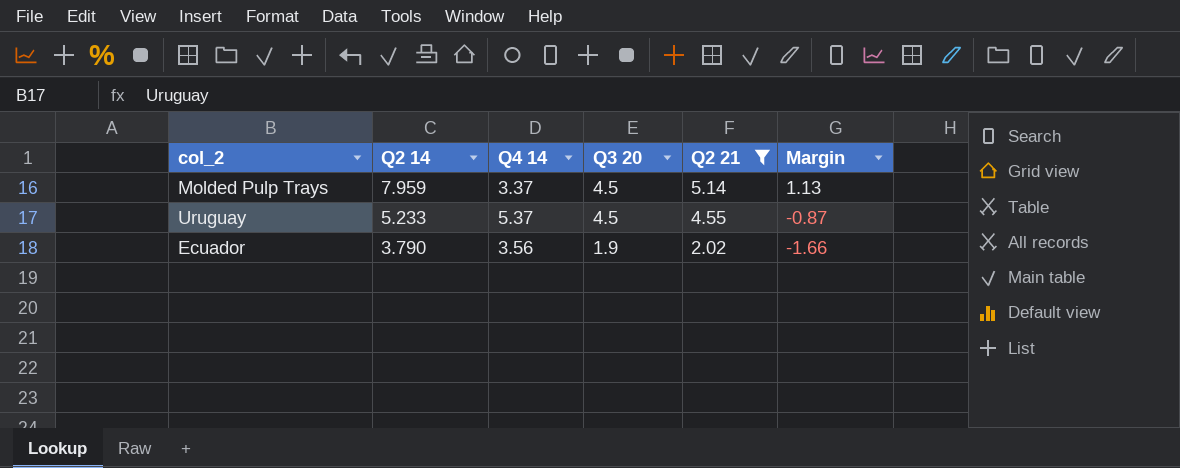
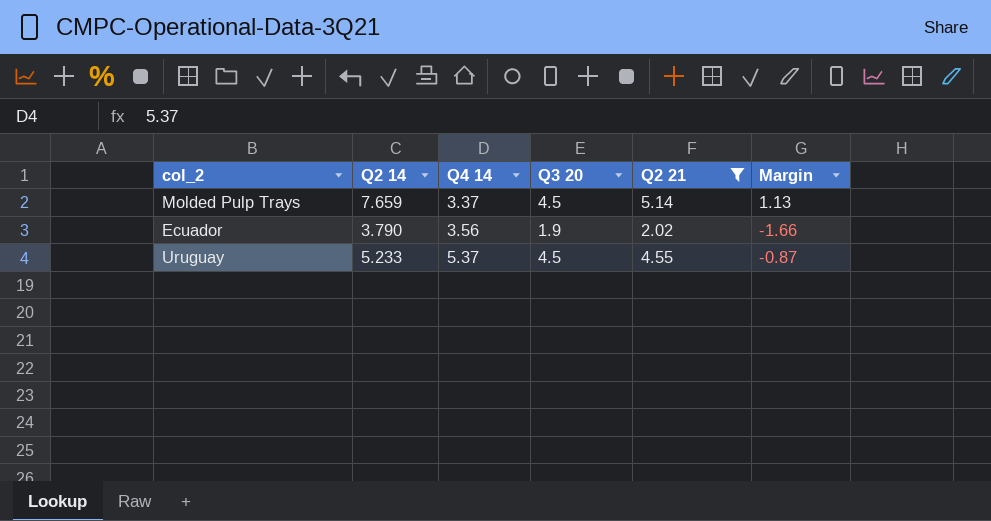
row order: Q2 14 descending -> Q4 14 ascending
Molded Pulp Trays | Q2 14: 7.959 -> 7.659

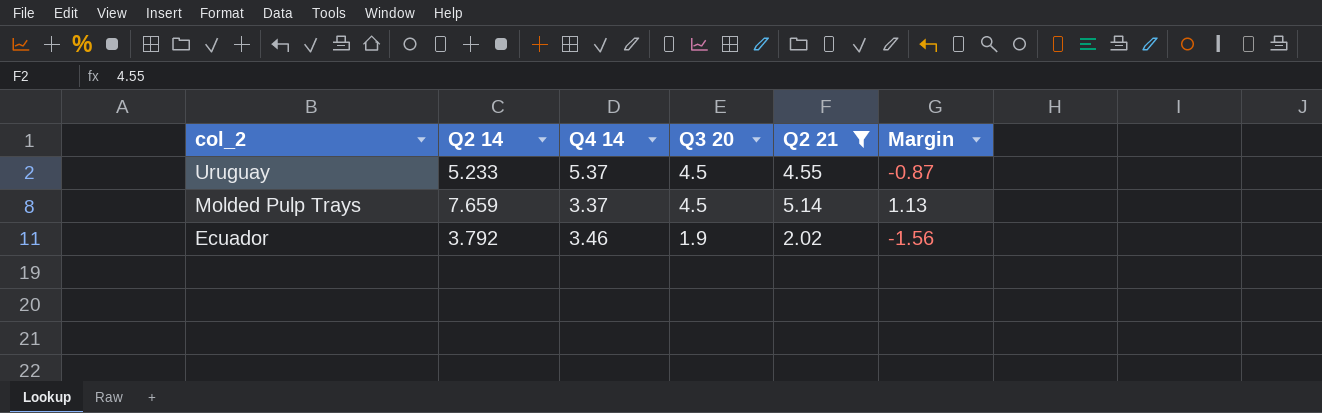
row order: Q4 14 ascending -> col_2 descending
Ecuador | Q2 14: 3.790 -> 3.792
Ecuador | Q4 14: 3.56 -> 3.46
Ecuador | Margin: -1.66 -> -1.56

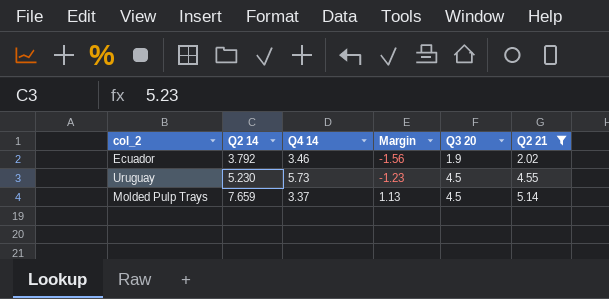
row order: col_2 descending -> Q2 14 ascending
column Margin | position: 6 -> 4
Uruguay | Q2 14: 5.233 -> 5.230
Uruguay | Q4 14: 5.37 -> 5.73
Uruguay | Margin: -0.87 -> -1.23

